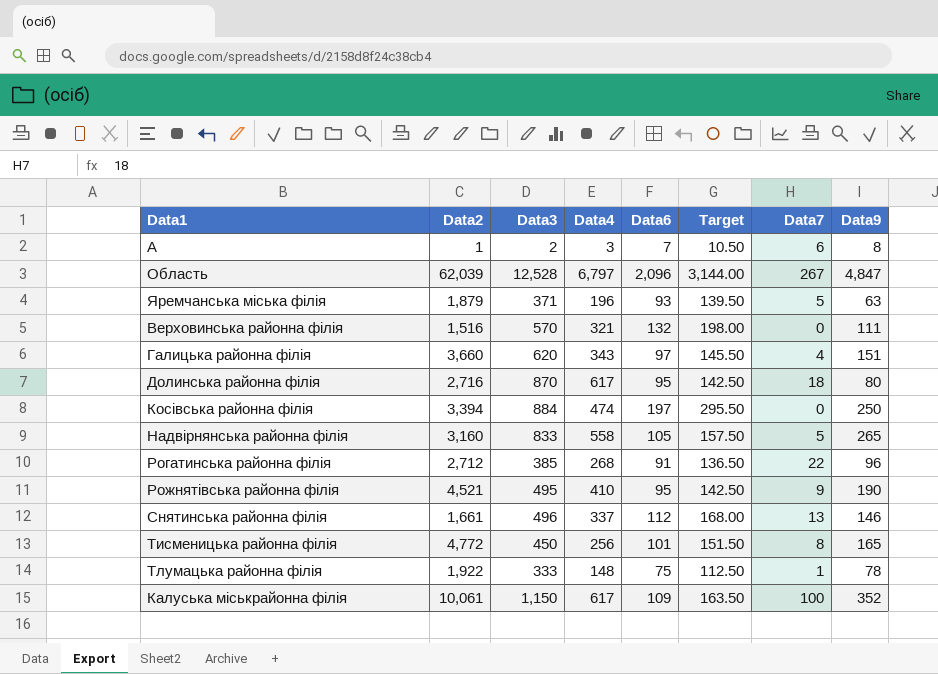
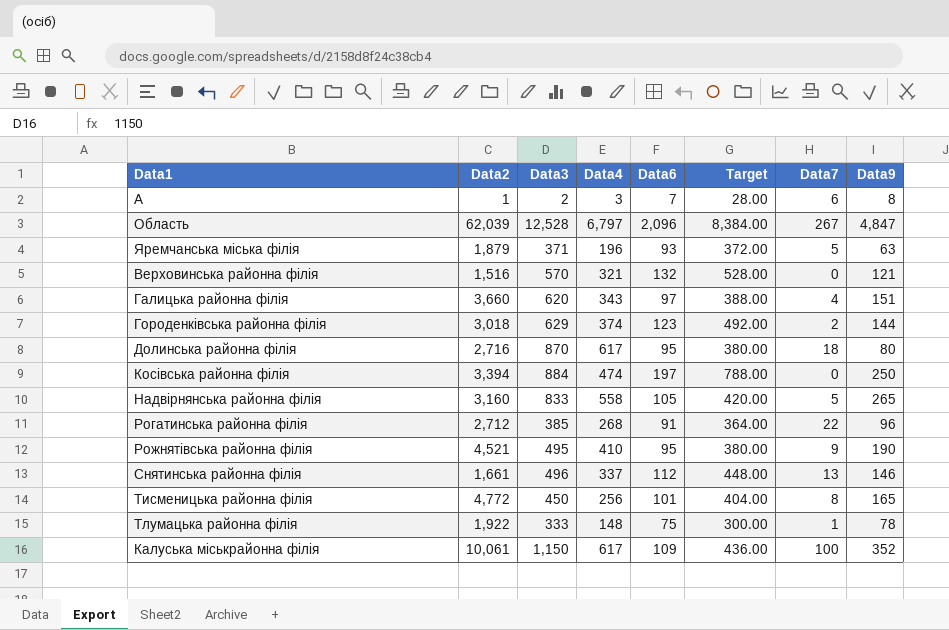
column Target | formula: [Data6] * 1.5 -> [Data6] * 4
Верховинська районна філія | Data9: 111 -> 121
row Городенківська районна філія: none -> 3,018 | 629 | 374 | 123 | 492.00 | 2 | 144

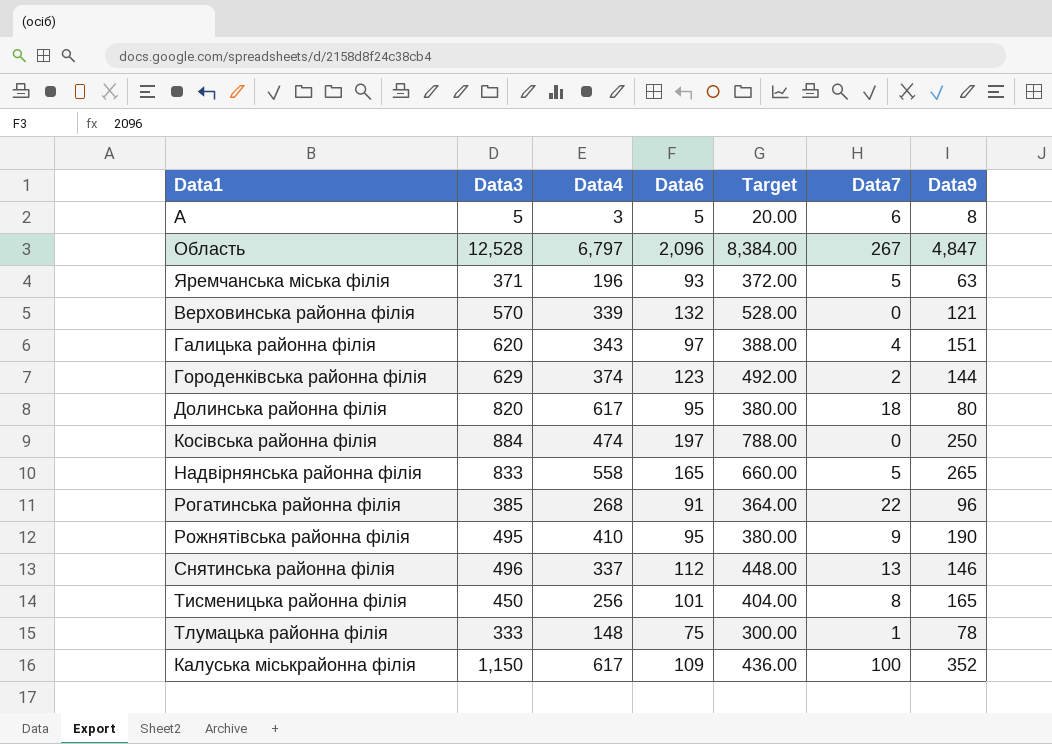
column Data2 | position: 2 -> none
А | Data3: 2 -> 5
А | Data6: 7 -> 5
А | Target: 28.00 -> 20.00
Верховинська районна філія | Data4: 321 -> 339
Долинська районна філія | Data3: 870 -> 820
Надвірнянська районна філія | Data6: 105 -> 165
Надвірнянська районна філія | Target: 420.00 -> 660.00

